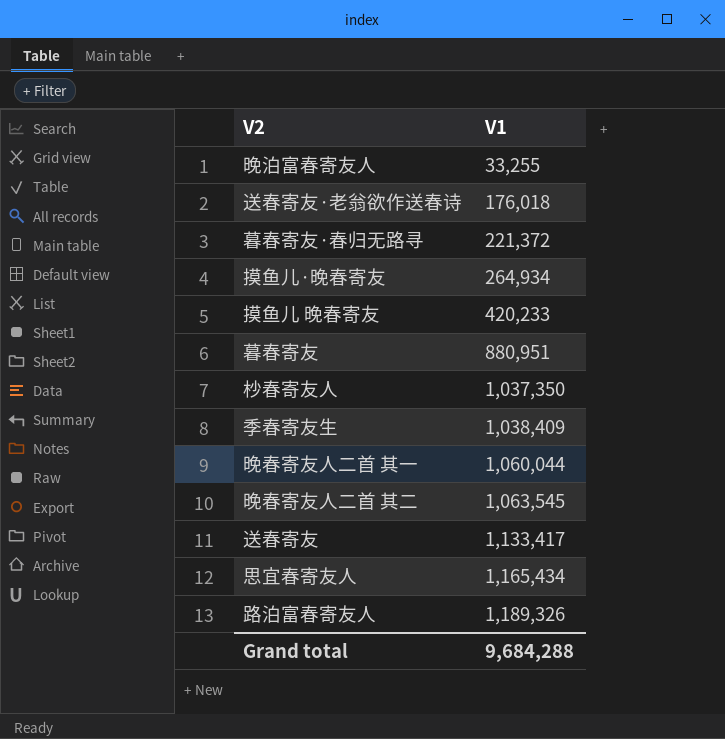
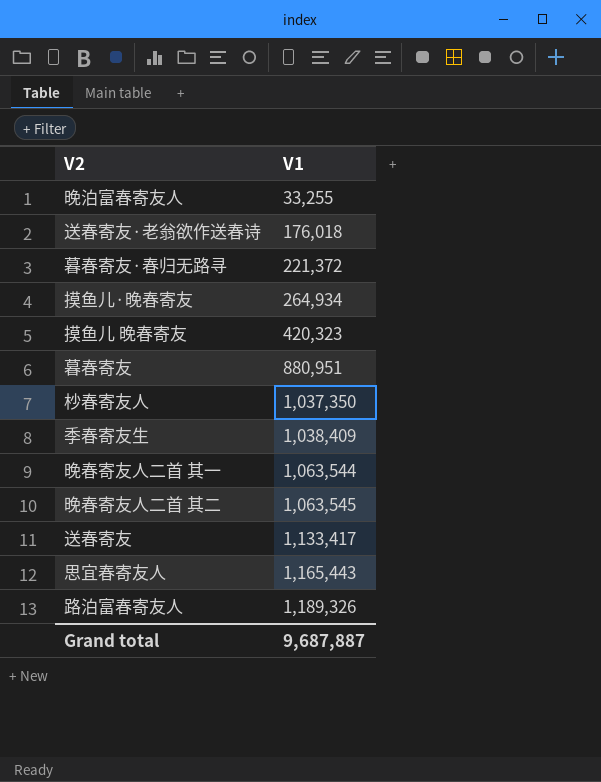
摸鱼儿 晚春寄友 | V1: 420,233 -> 420,323
晚春寄友人二首 其一 | V1: 1,060,044 -> 1,063,544
思宜春寄友人 | V1: 1,165,434 -> 1,165,443
Grand total | V1: 9,684,288 -> 9,687,887

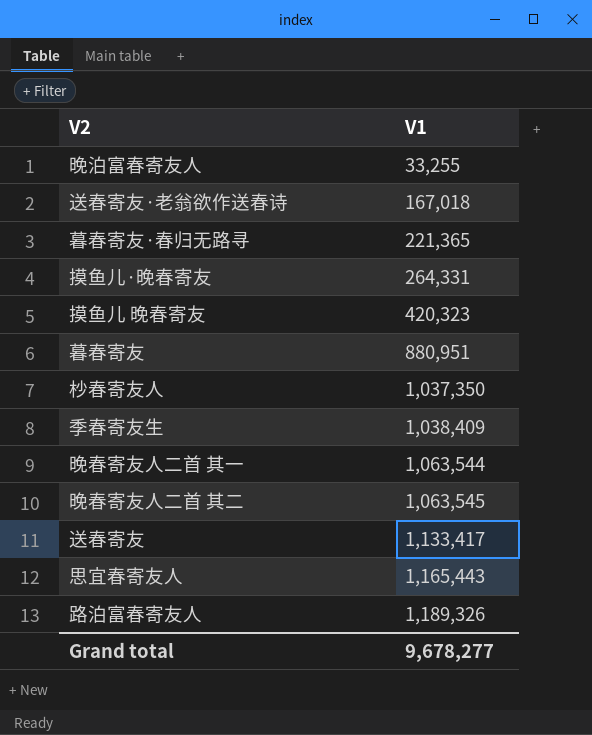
送春寄友·老翁欲作送春诗 | V1: 176,018 -> 167,018
暮春寄友·春归无路寻 | V1: 221,372 -> 221,365
摸鱼儿·晚春寄友 | V1: 264,934 -> 264,331
Grand total | V1: 9,687,887 -> 9,678,277

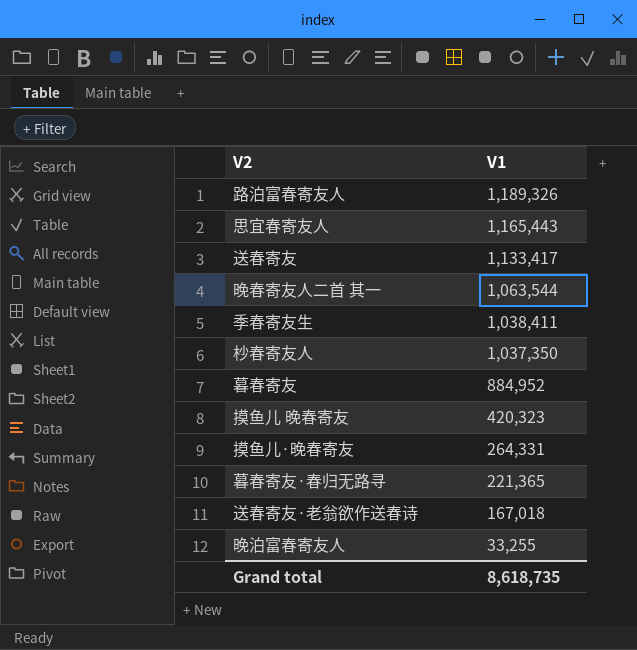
row order: V1 ascending -> V1 descending
row 晚春寄友人二首 其二: 1,063,545 -> none
季春寄友生 | V1: 1,038,409 -> 1,038,411
暮春寄友 | V1: 880,951 -> 884,952
Grand total | V1: 9,678,277 -> 8,618,735

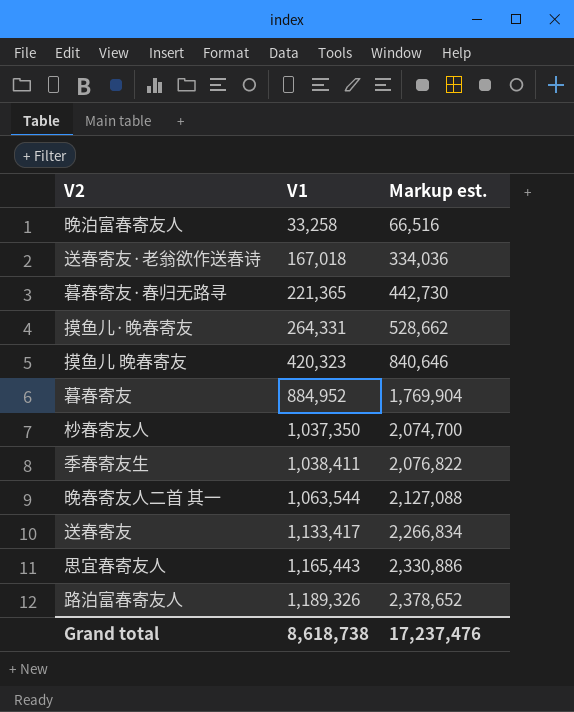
row order: V1 descending -> V1 ascending
column Markup est. | formula: none -> [V1] * 2
晚泊富春寄友人 | V1: 33,255 -> 33,258
Grand total | V1: 8,618,735 -> 8,618,738

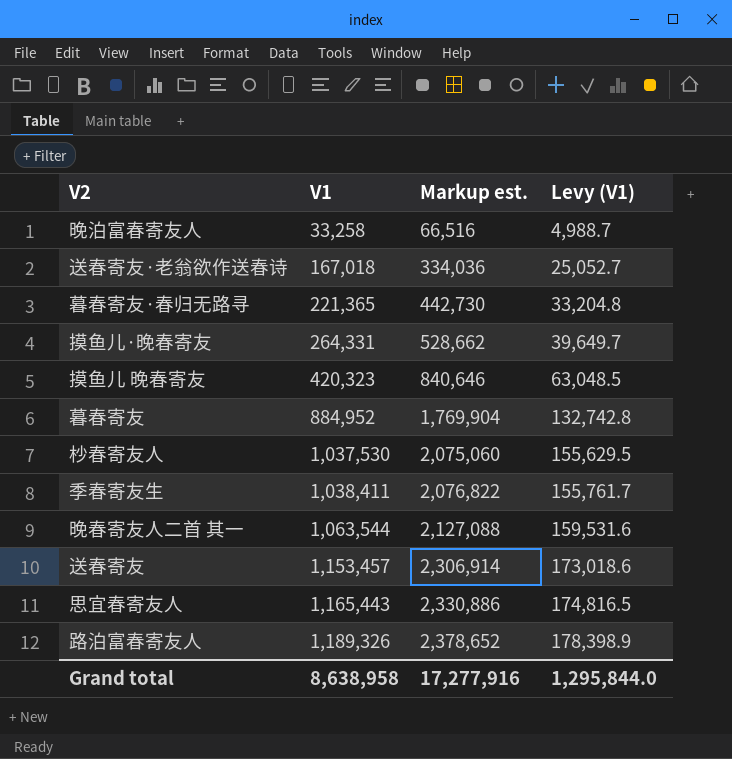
column Levy (V1) | formula: none -> [V1] * 0.15
杪春寄友人 | V1: 1,037,350 -> 1,037,530
杪春寄友人 | Markup est.: 2,074,700 -> 2,075,060
送春寄友 | V1: 1,133,417 -> 1,153,457
送春寄友 | Markup est.: 2,266,834 -> 2,306,914
Grand total | V1: 8,618,738 -> 8,638,958
Grand total | Markup est.: 17,237,476 -> 17,277,916

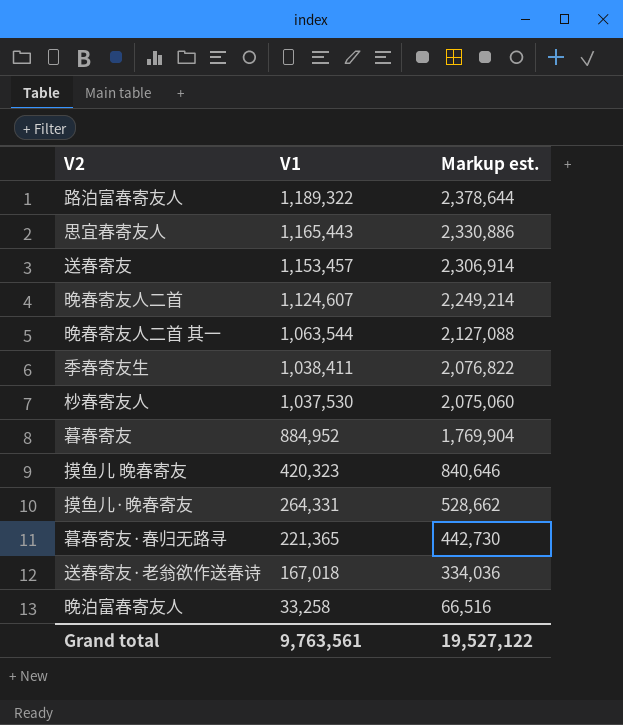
row order: V1 ascending -> V1 descending
column Levy (V1) | formula: [V1] * 0.15 -> none
路泊富春寄友人 | V1: 1,189,326 -> 1,189,322
路泊富春寄友人 | Markup est.: 2,378,652 -> 2,378,644
row 晚春寄友人二首: none -> 1,124,607 | 2,249,214
Grand total | V1: 8,638,958 -> 9,763,561
Grand total | Markup est.: 17,277,916 -> 19,527,122

